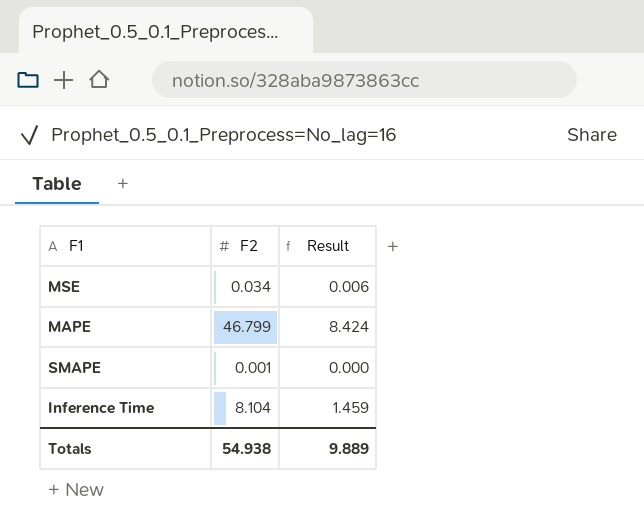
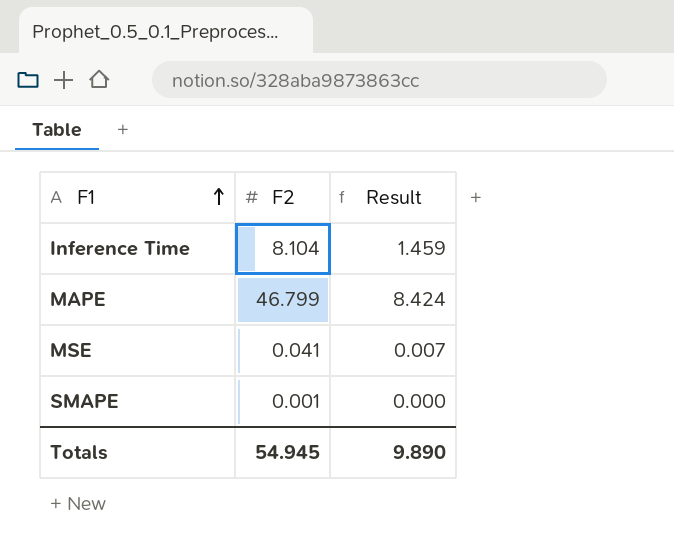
row order: none -> F1 ascending
MSE | F2: 0.034 -> 0.041
MSE | Result: 0.006 -> 0.007
Totals | F2: 54.938 -> 54.945
Totals | Result: 9.889 -> 9.890

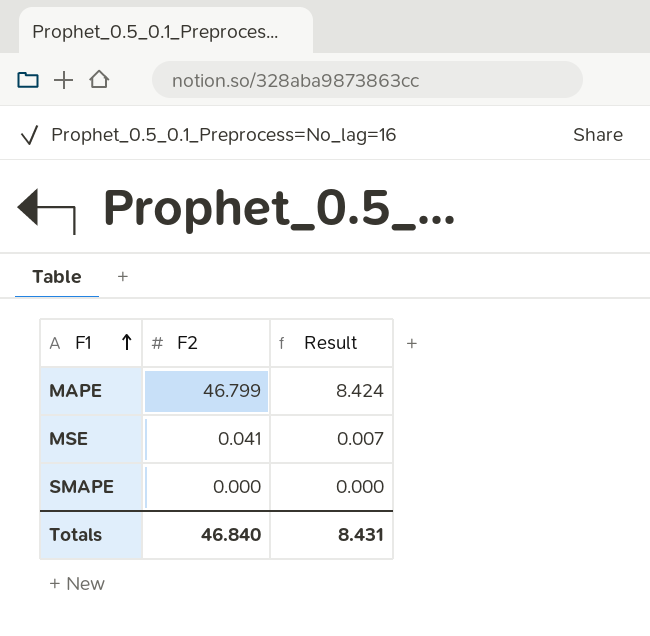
row Inference Time: 8.104 | 1.459 -> none
SMAPE | F2: 0.001 -> 0.000
Totals | F2: 54.945 -> 46.840
Totals | Result: 9.890 -> 8.431

